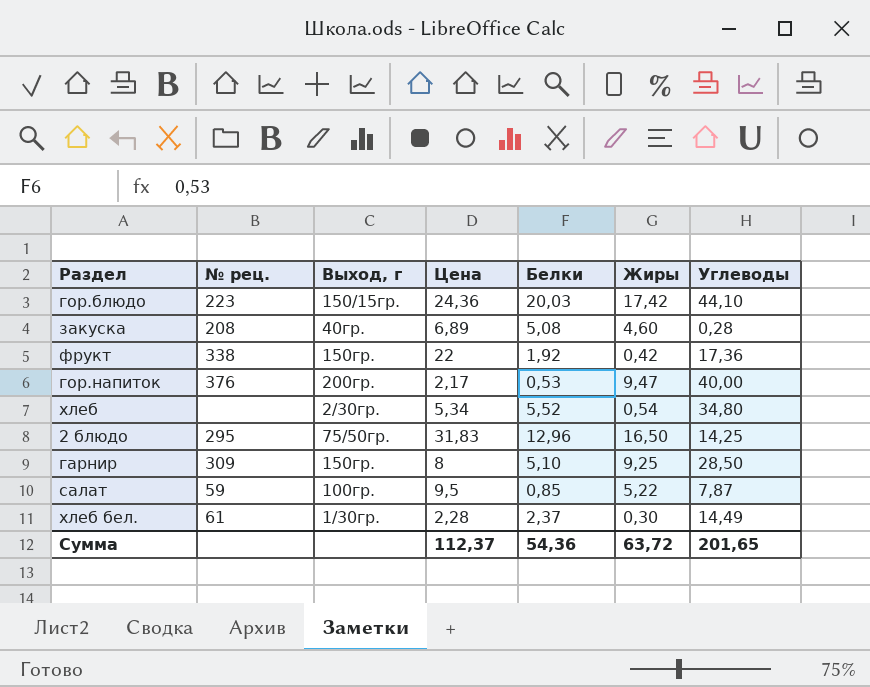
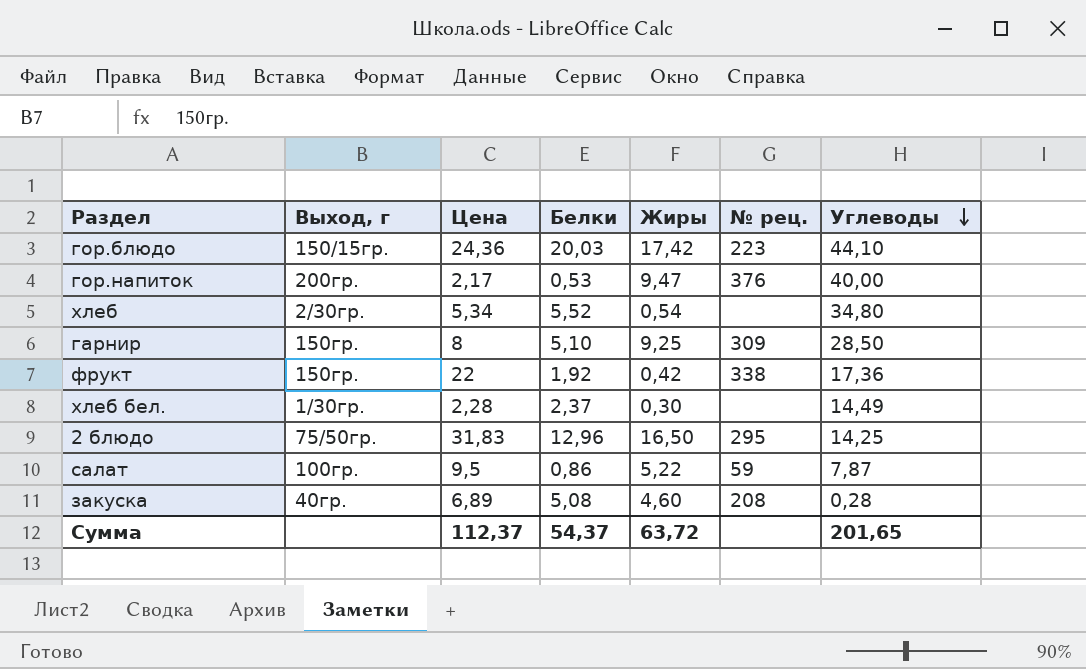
row order: none -> Углеводы descending
column № рец. | position: 2 -> 6
хлеб бел. | № рец.: 61 -> none
салат | Белки: 0,85 -> 0,86
Сумма | Белки: 54,36 -> 54,37

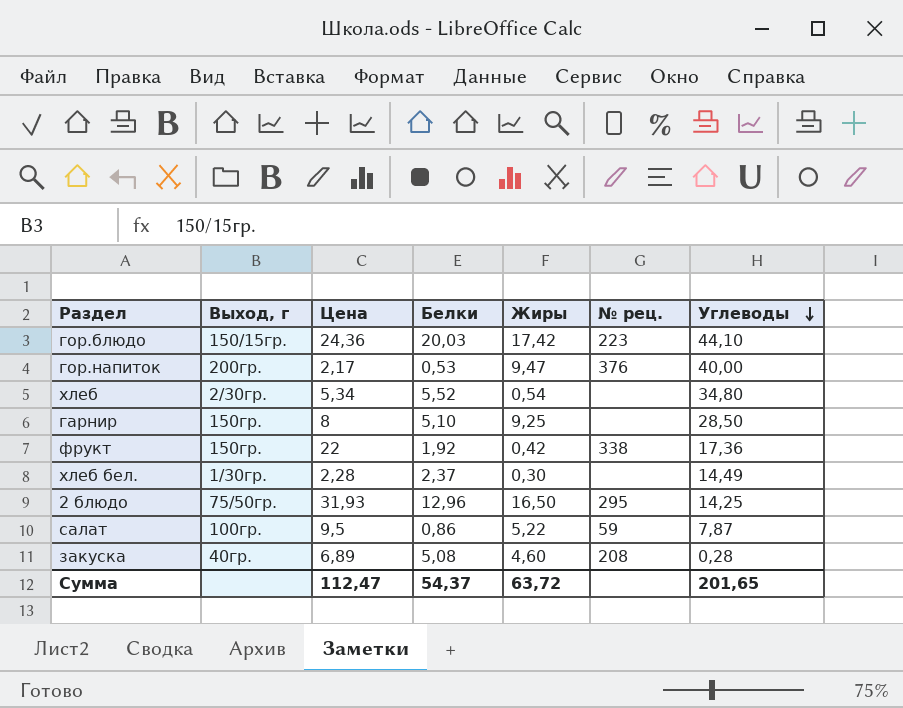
гарнир | № рец.: 309 -> none
2 блюдо | Цена: 31,83 -> 31,93
Сумма | Цена: 112,37 -> 112,47

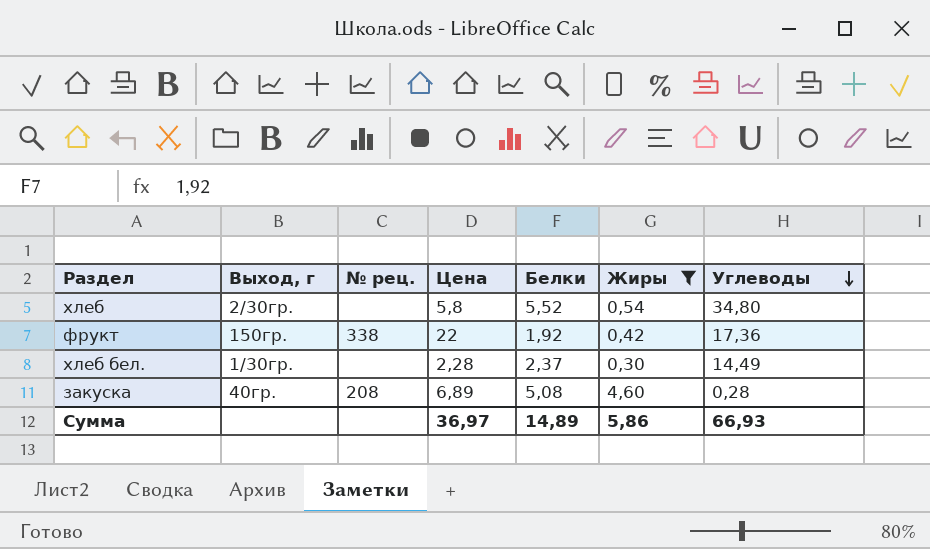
filter: none -> Жиры <= 4,60
column № рец. | position: 6 -> 3
хлеб | Цена: 5,34 -> 5,8
Сумма | Цена: 112,47 -> 36,97
Сумма | Белки: 54,37 -> 14,89
Сумма | Жиры: 63,72 -> 5,86
Сумма | Углеводы: 201,65 -> 66,93

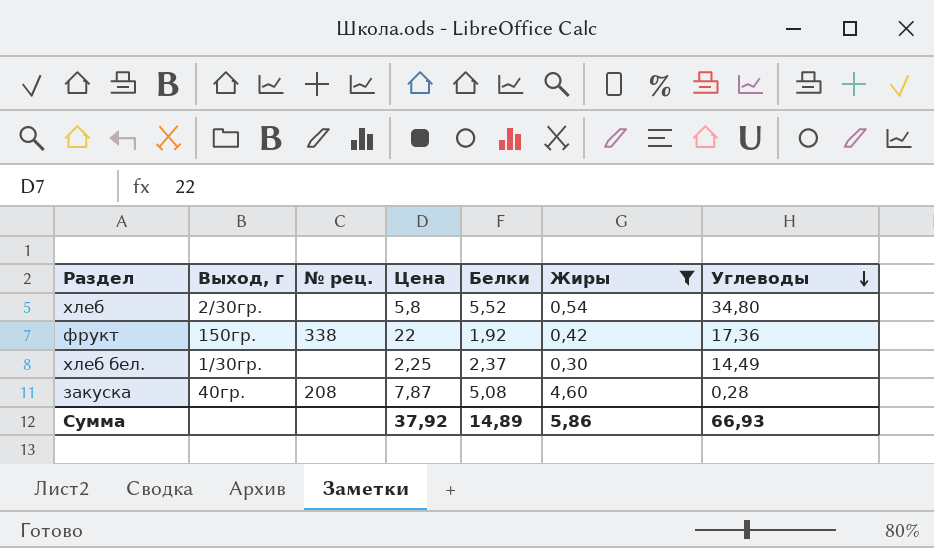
хлеб бел. | Цена: 2,28 -> 2,25
закуска | Цена: 6,89 -> 7,87
Сумма | Цена: 36,97 -> 37,92

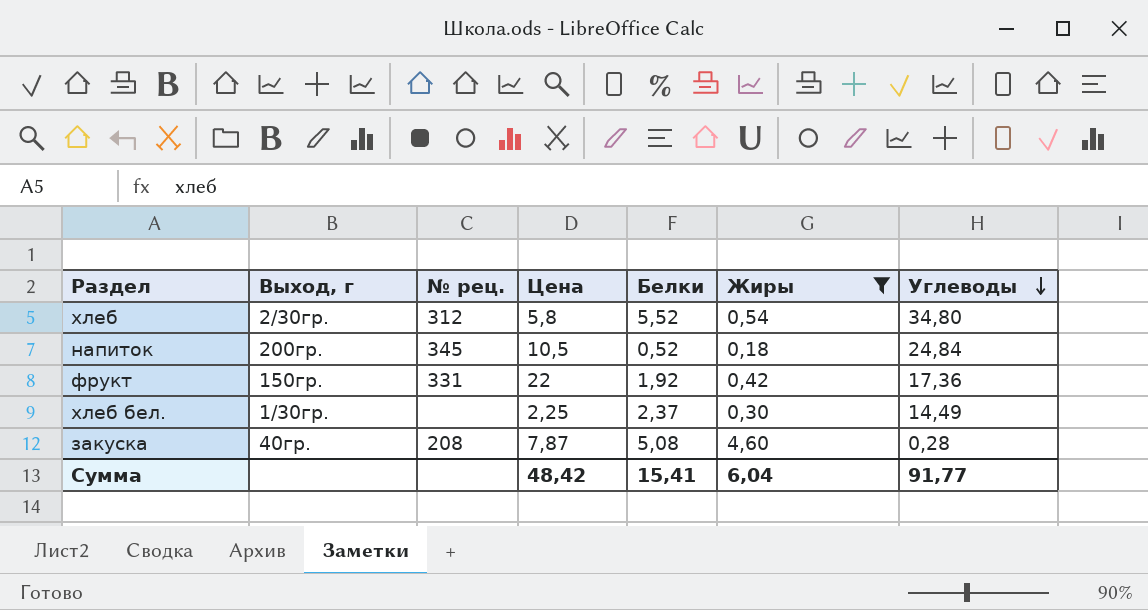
хлеб | № рец.: none -> 312
row напиток: none -> 200гр. | 345 | 10,5 | 0,52 | 0,18 | 24,84
фрукт | № рец.: 338 -> 331
Сумма | Цена: 37,92 -> 48,42
Сумма | Белки: 14,89 -> 15,41
Сумма | Жиры: 5,86 -> 6,04
Сумма | Углеводы: 66,93 -> 91,77

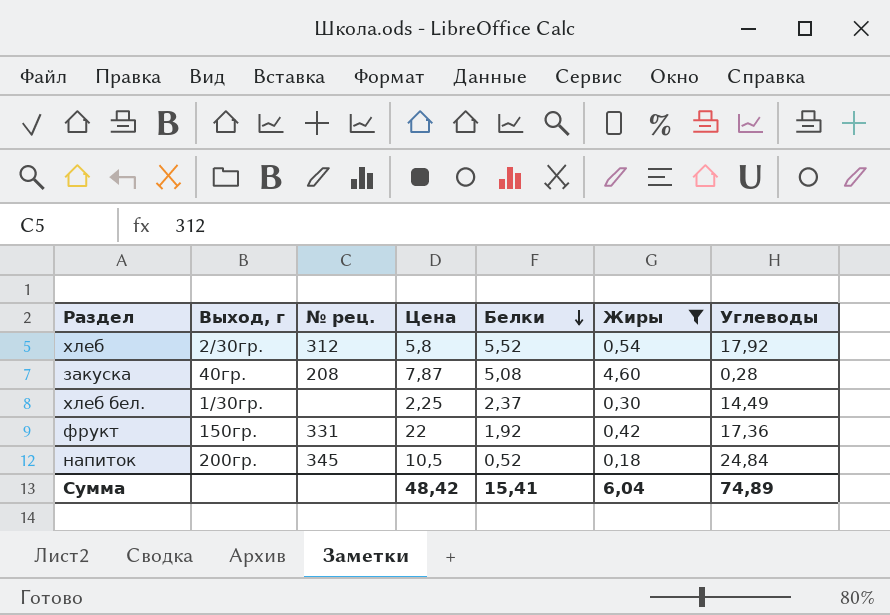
row order: Углеводы descending -> Белки descending
хлеб | Углеводы: 34,80 -> 17,92
Сумма | Углеводы: 91,77 -> 74,89

